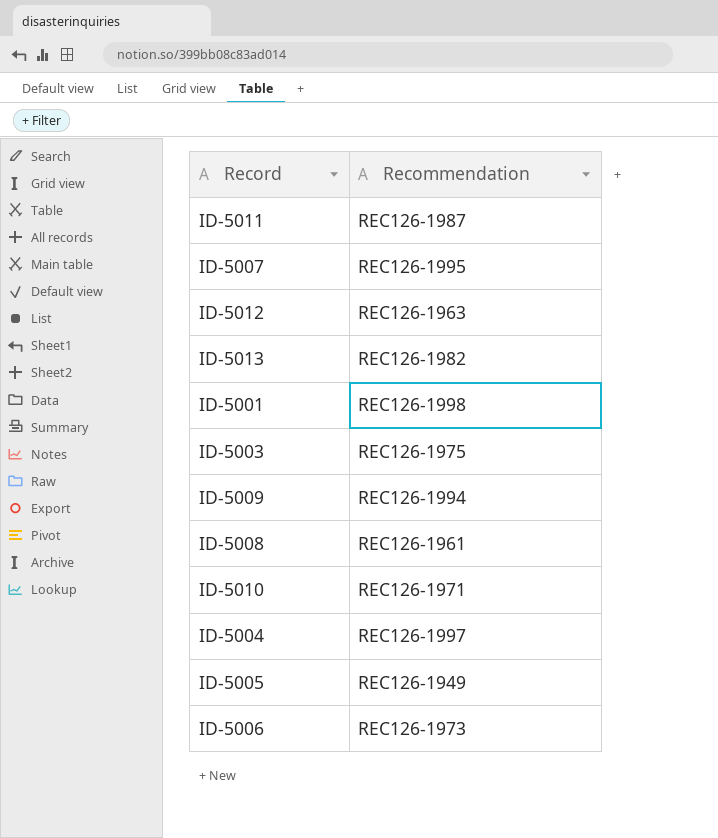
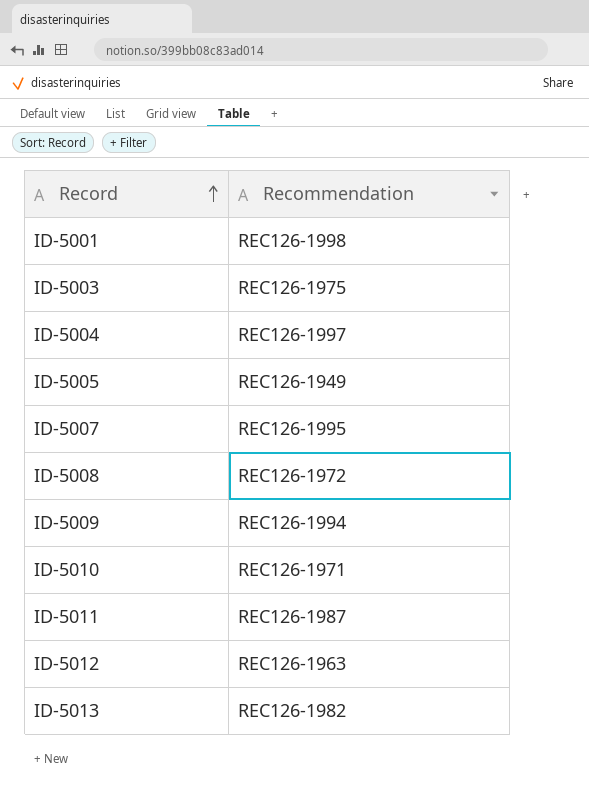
row order: none -> Record ascending
row ID-5006: REC126-1973 -> none
ID-5008 | Recommendation: REC126-1961 -> REC126-1972

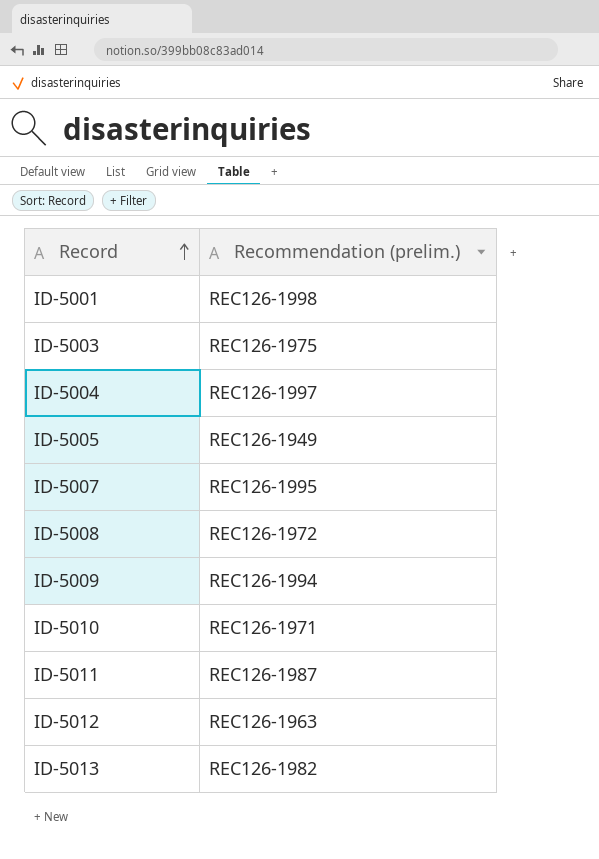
column name: Recommendation -> Recommendation (prelim.)

